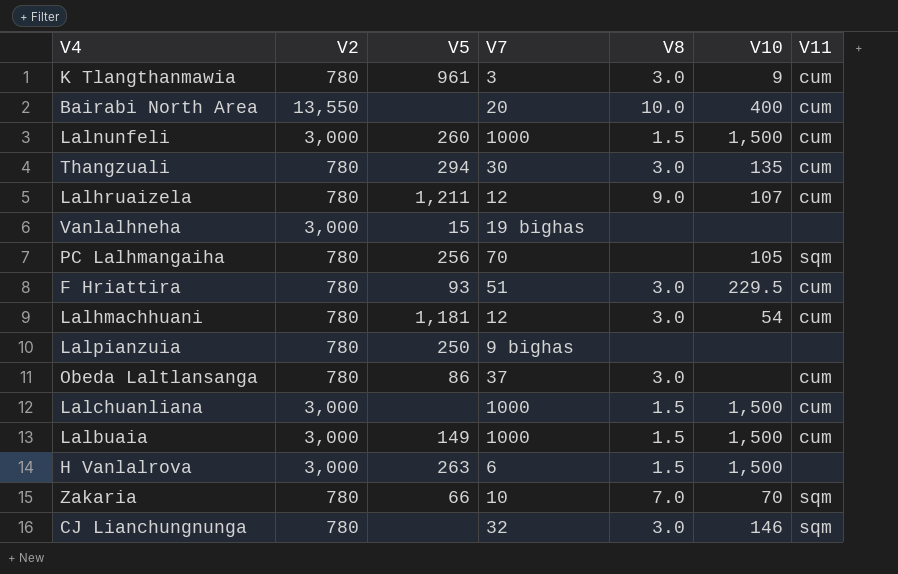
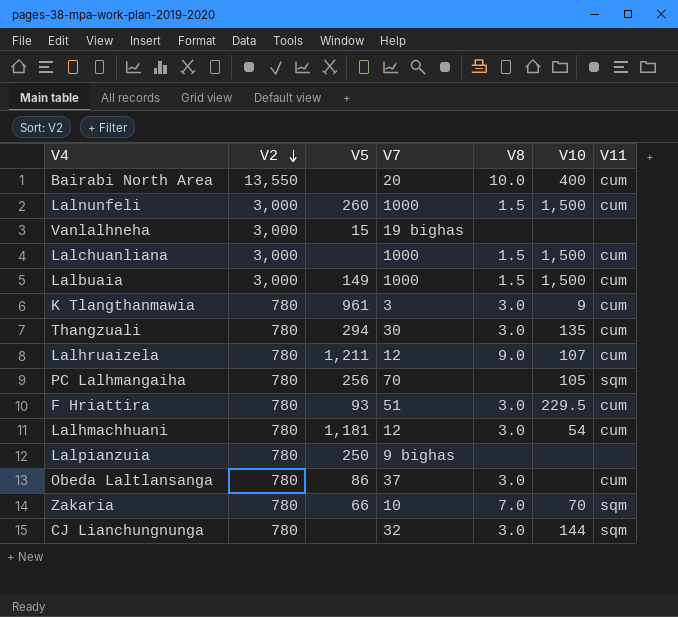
row order: none -> V2 descending
row H Vanlalrova: 3,000 | 263 | 6 | 1.5 | 1,500 | none -> none
CJ Lianchungnunga | V10: 146 -> 144

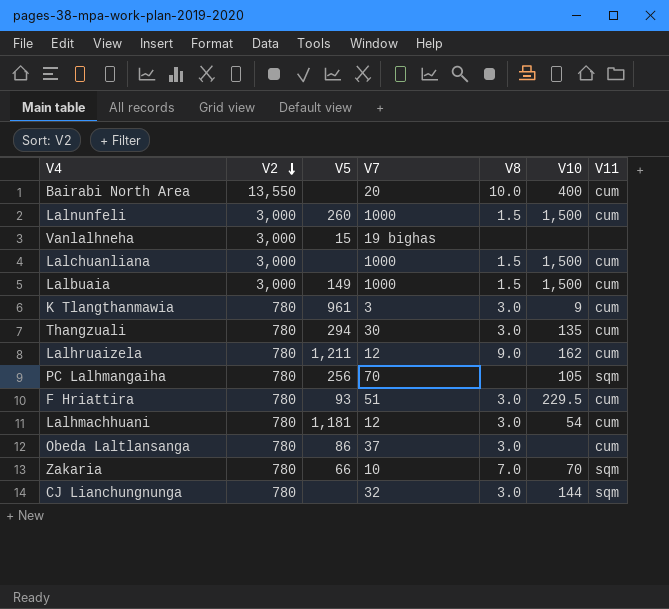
row Lalpianzuia: 780 | 250 | 9 bighas | none | none | none -> none
Lalhruaizela | V10: 107 -> 162

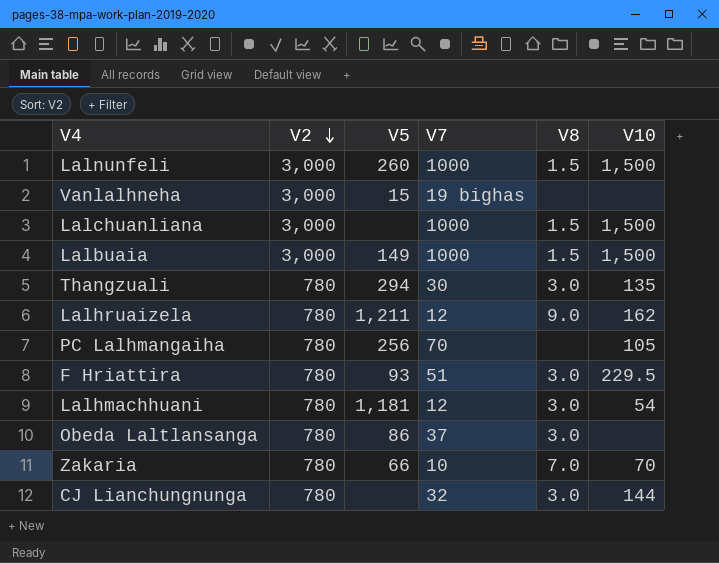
column V11 | position: 7 -> none
row Bairabi North Area: 13,550 | none | 20 | 10.0 | 400 | cum -> none
row K Tlangthanmawia: 780 | 961 | 3 | 3.0 | 9 | cum -> none

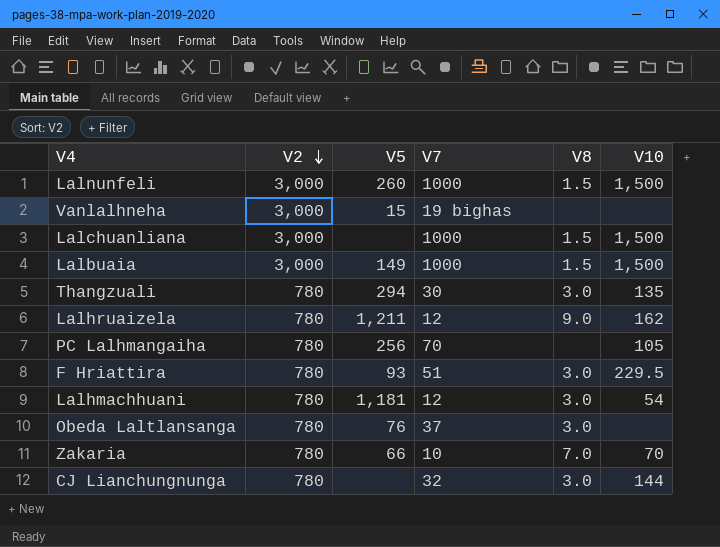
Obeda Laltlansanga | V5: 86 -> 76

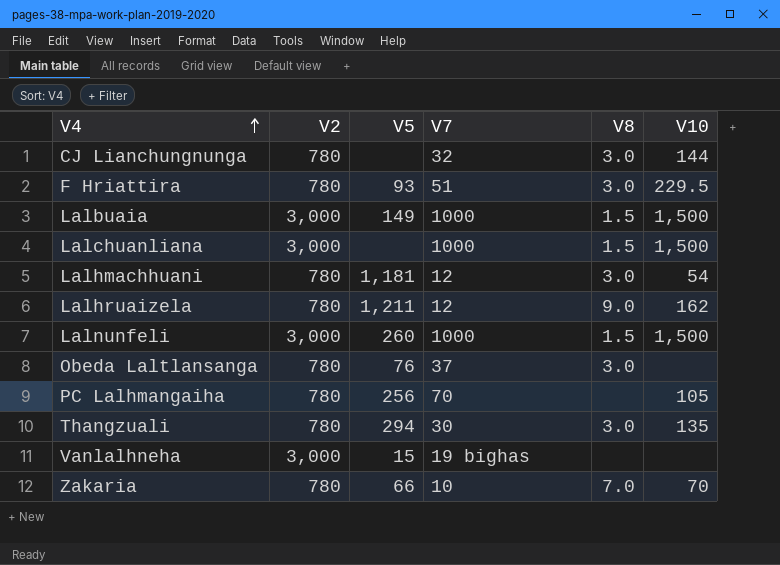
row order: V2 descending -> V4 ascending

